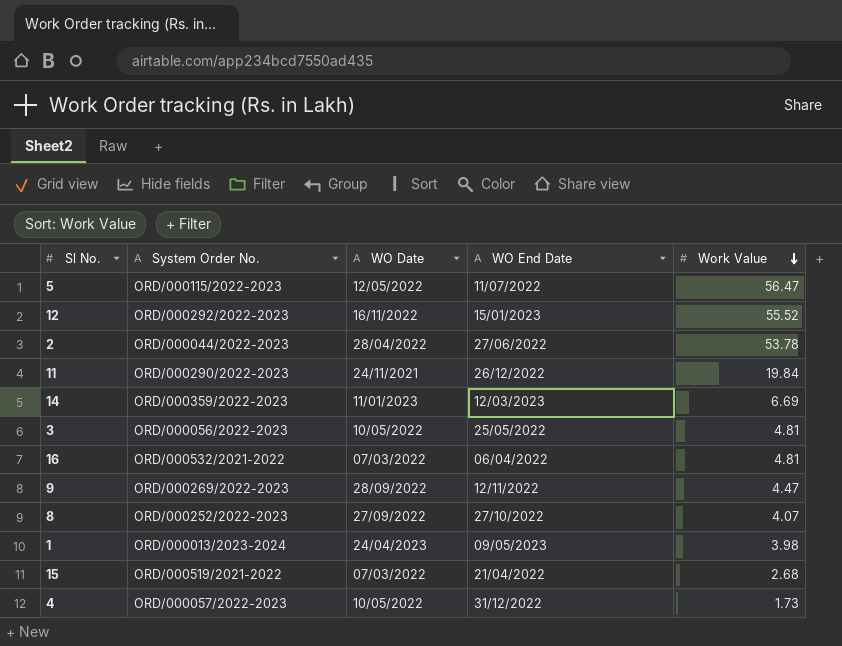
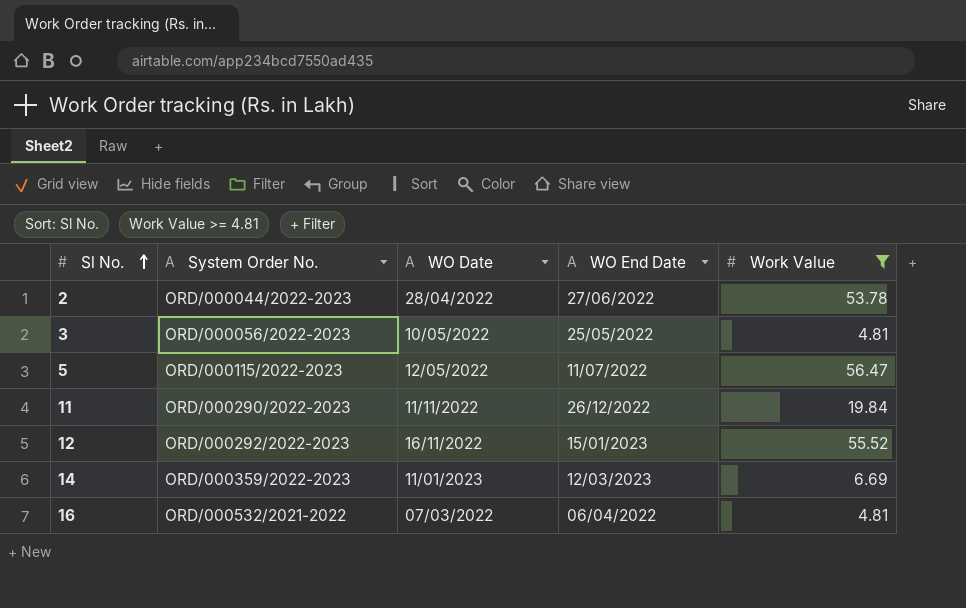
filter: none -> Work Value >= 4.81
row order: Work Value descending -> Sl No. ascending
11 | WO Date: 24/11/2021 -> 11/11/2022

